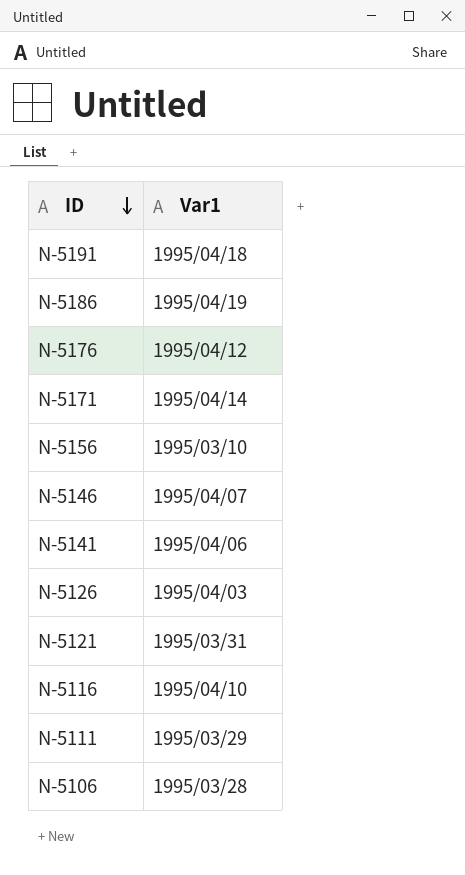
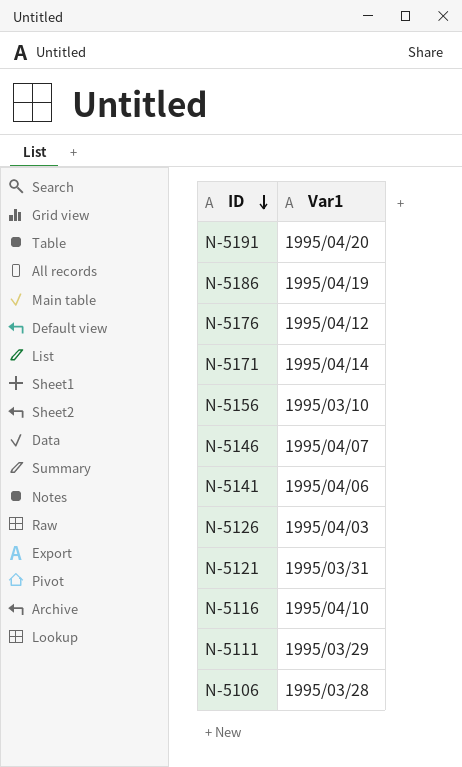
N-5191 | Var1: 1995/04/18 -> 1995/04/20

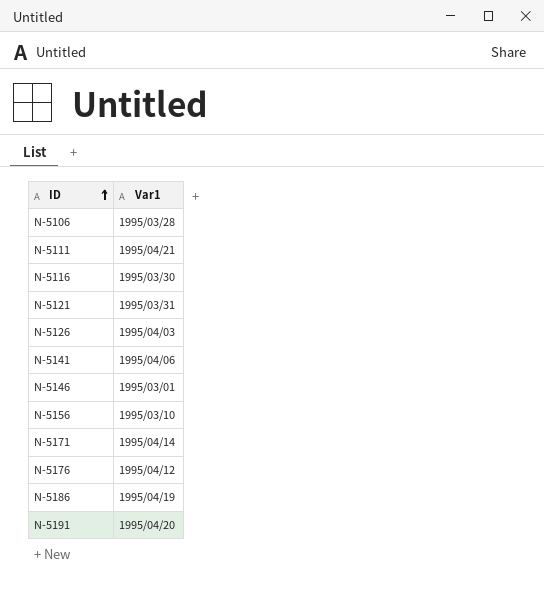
row order: ID descending -> ID ascending
N-5111 | Var1: 1995/03/29 -> 1995/04/21
N-5116 | Var1: 1995/04/10 -> 1995/03/30
N-5146 | Var1: 1995/04/07 -> 1995/03/01

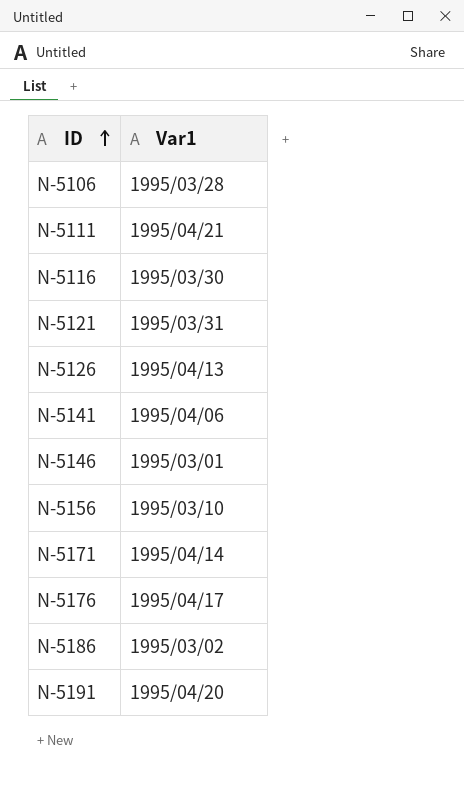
N-5126 | Var1: 1995/04/03 -> 1995/04/13
N-5176 | Var1: 1995/04/12 -> 1995/04/17
N-5186 | Var1: 1995/04/19 -> 1995/03/02

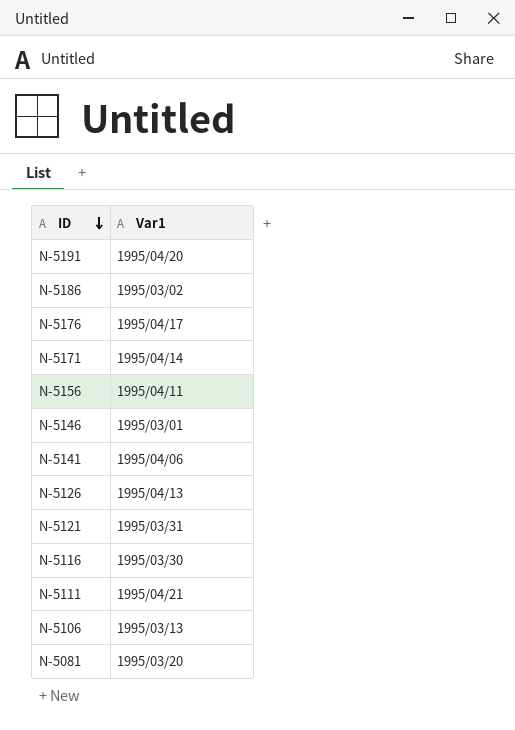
row order: ID ascending -> ID descending
N-5156 | Var1: 1995/03/10 -> 1995/04/11
N-5106 | Var1: 1995/03/28 -> 1995/03/13
row N-5081: none -> 1995/03/20

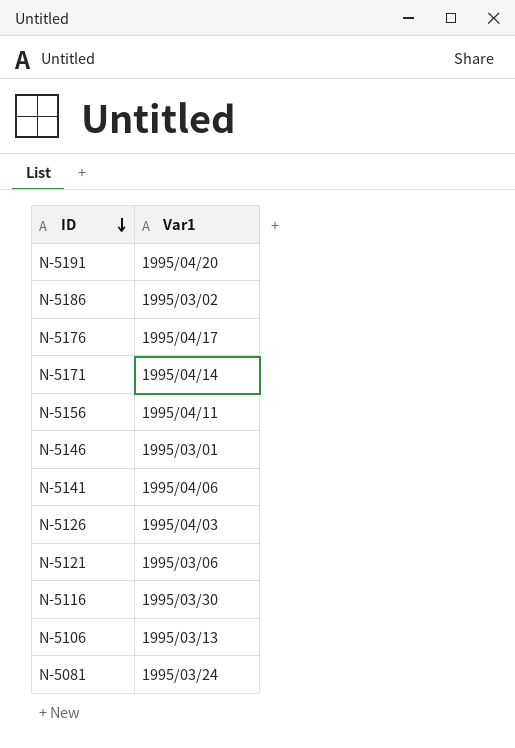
row N-5111: 1995/04/21 -> none
N-5126 | Var1: 1995/04/13 -> 1995/04/03
N-5121 | Var1: 1995/03/31 -> 1995/03/06
N-5081 | Var1: 1995/03/20 -> 1995/03/24

